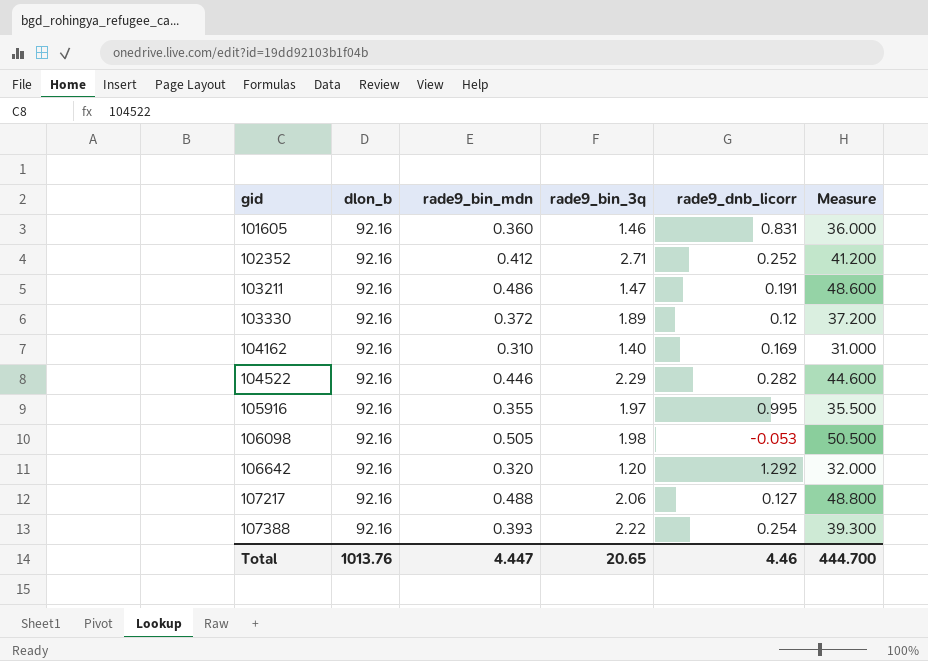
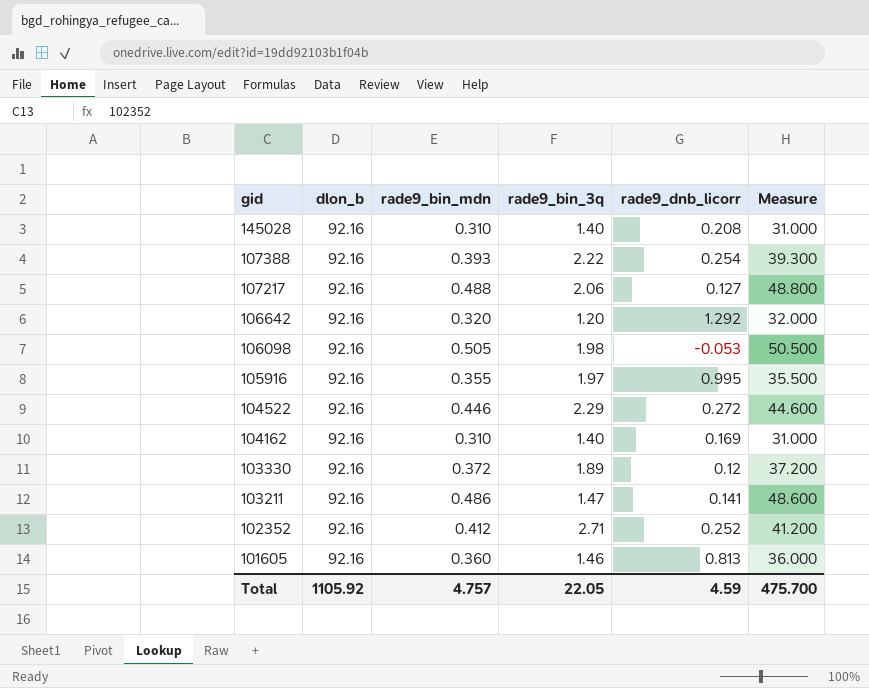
row order: gid ascending -> gid descending
row 145028: none -> 92.16 | 0.310 | 1.40 | 0.208 | 31.000
104522 | rade9_dnb_licorr: 0.282 -> 0.272
103211 | rade9_dnb_licorr: 0.191 -> 0.141
101605 | rade9_dnb_licorr: 0.831 -> 0.813
Total | dlon_b: 1013.76 -> 1105.92
Total | rade9_bin_mdn: 4.447 -> 4.757
Total | rade9_bin_3q: 20.65 -> 22.05
Total | rade9_dnb_licorr: 4.46 -> 4.59
Total | Measure: 444.700 -> 475.700

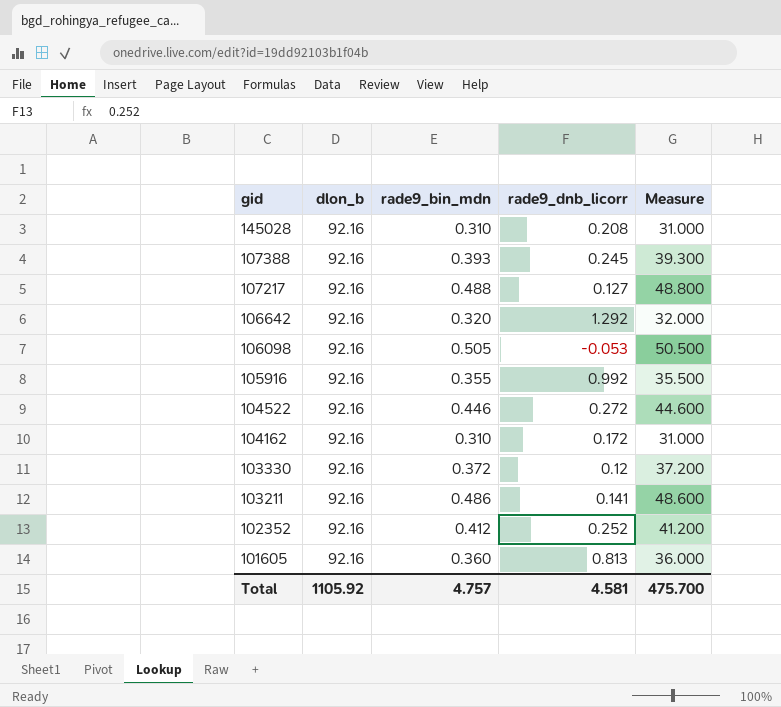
column rade9_bin_3q | position: 4 -> none
107388 | rade9_dnb_licorr: 0.254 -> 0.245
105916 | rade9_dnb_licorr: 0.995 -> 0.992
104162 | rade9_dnb_licorr: 0.169 -> 0.172
Total | rade9_dnb_licorr: 4.59 -> 4.581

